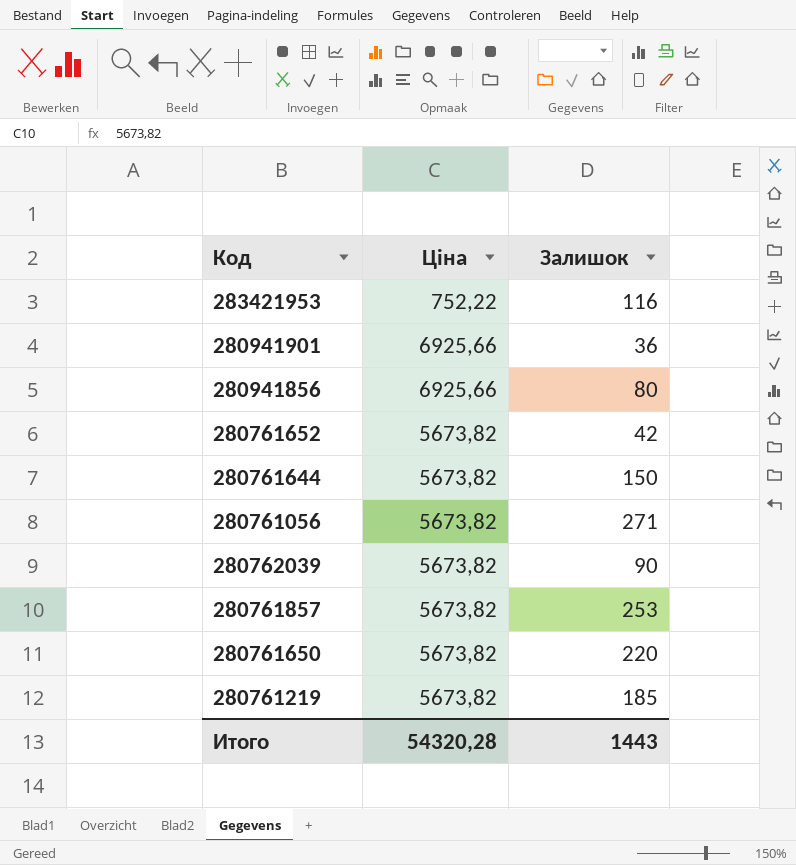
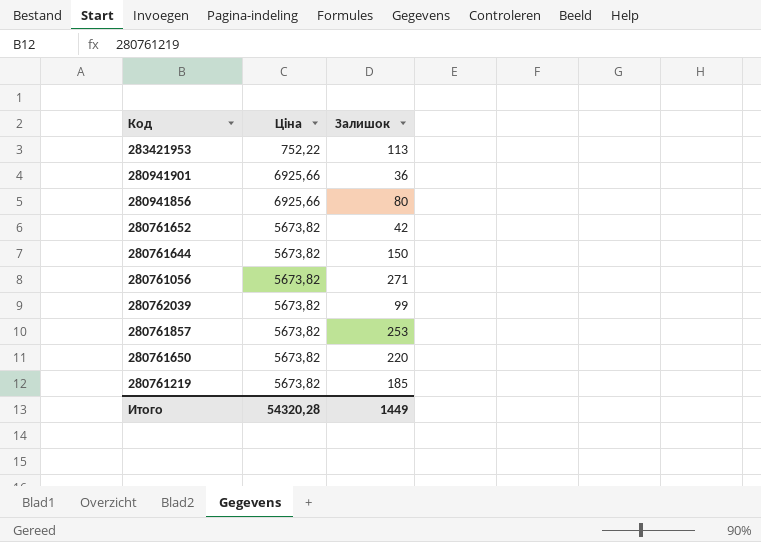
283421953 | Залишок: 116 -> 113
280762039 | Залишок: 90 -> 99
Итого | Залишок: 1443 -> 1449

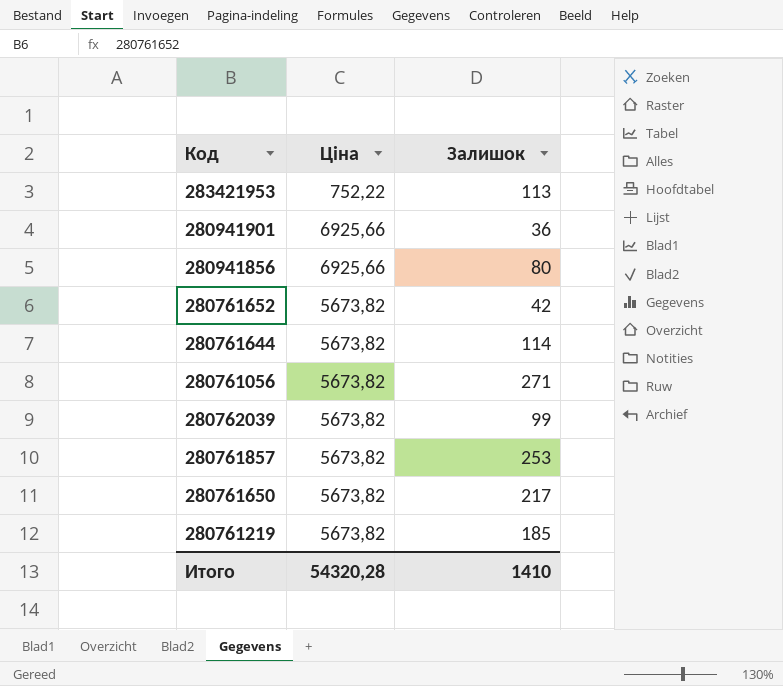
280761644 | Залишок: 150 -> 114
280761650 | Залишок: 220 -> 217
Итого | Залишок: 1449 -> 1410

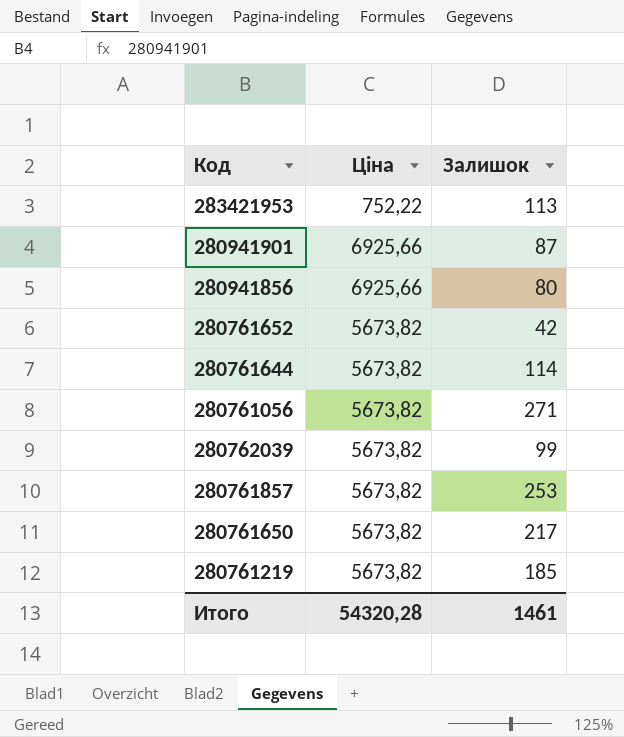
280941901 | Залишок: 36 -> 87
Итого | Залишок: 1410 -> 1461

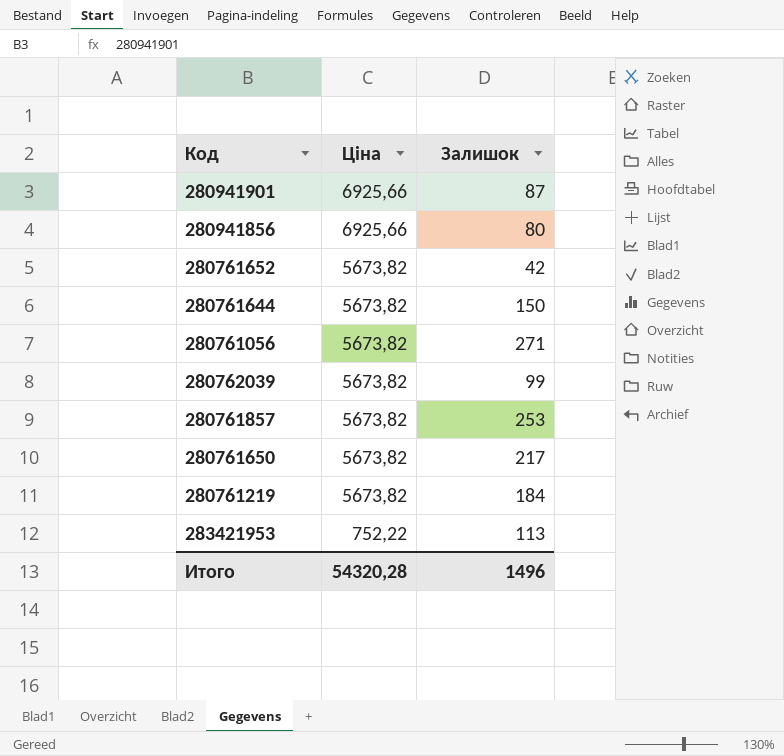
row order: none -> Ціна descending
280761644 | Залишок: 114 -> 150
280761219 | Залишок: 185 -> 184
Итого | Залишок: 1461 -> 1496

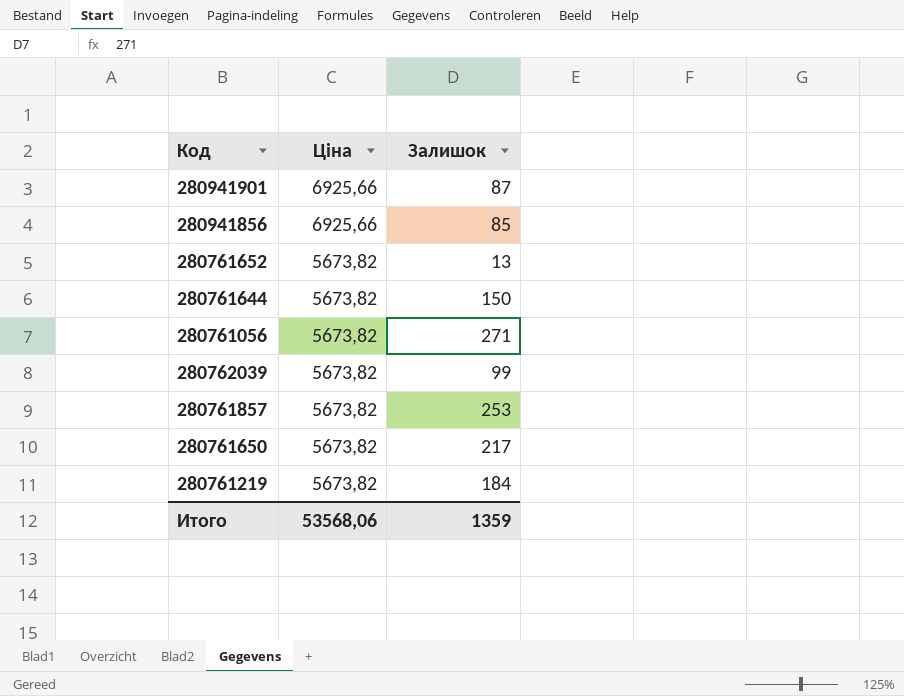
row 283421953: 752,22 | 113 -> none
280941856 | Залишок: 80 -> 85
280761652 | Залишок: 42 -> 13
Итого | Ціна: 54320,28 -> 53568,06
Итого | Залишок: 1496 -> 1359

